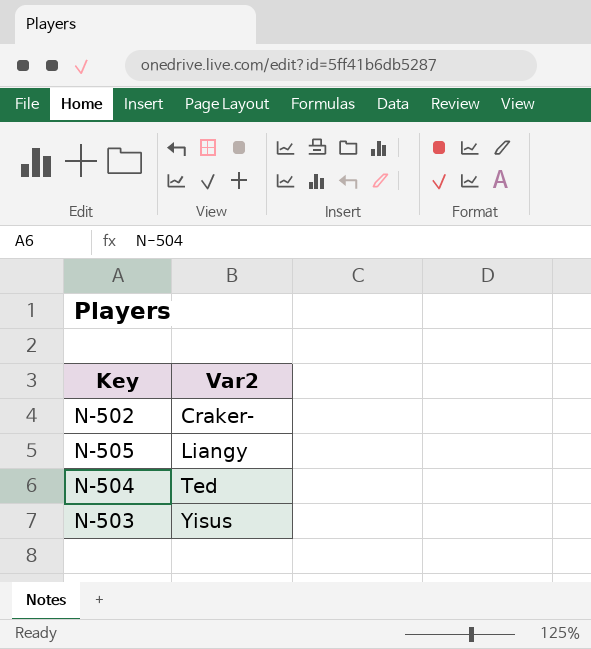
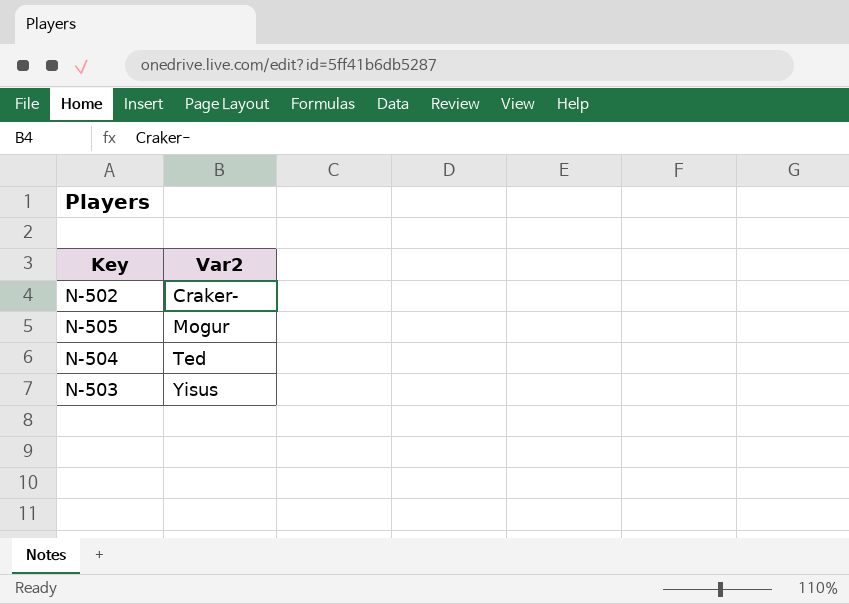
N-505 | Var2: Liangy -> Mogur

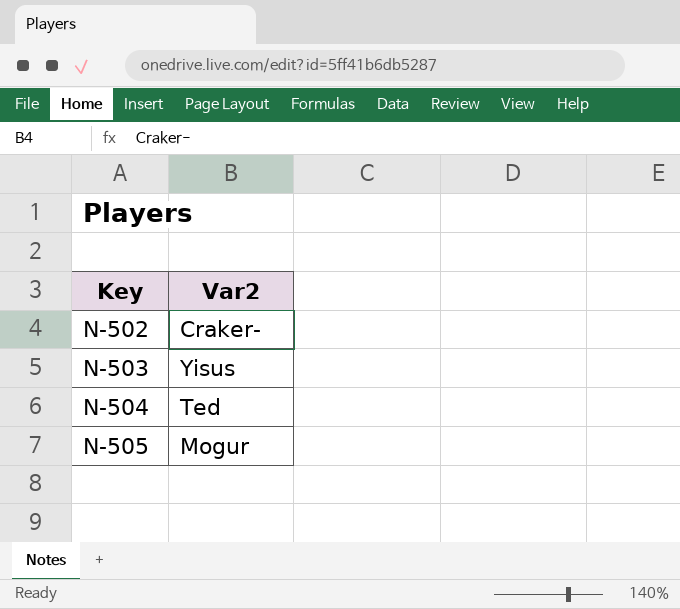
row order: Var2 ascending -> Key ascending

